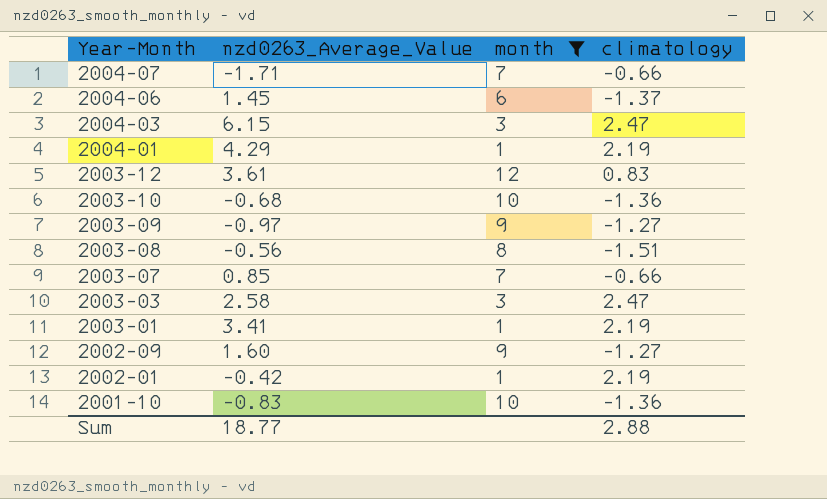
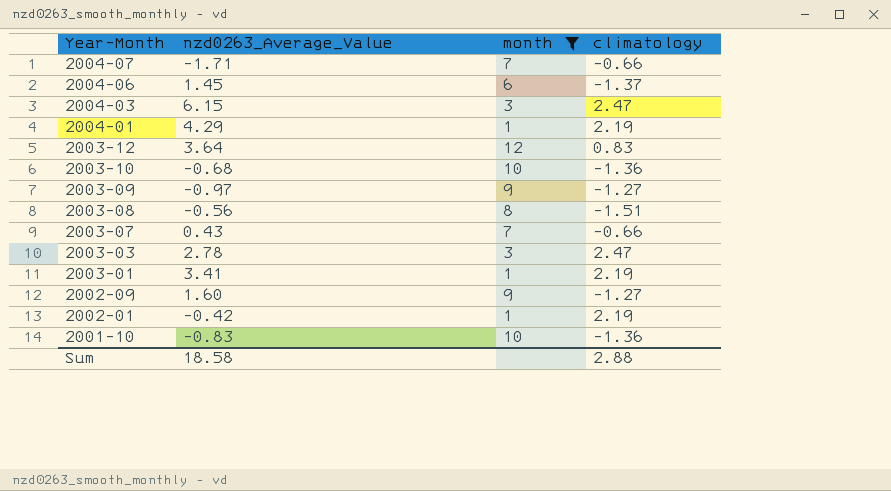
2003-12 | nzd0263_Average_Value: 3.61 -> 3.64
2003-07 | nzd0263_Average_Value: 0.85 -> 0.43
2003-03 | nzd0263_Average_Value: 2.58 -> 2.78
Sum | nzd0263_Average_Value: 18.77 -> 18.58

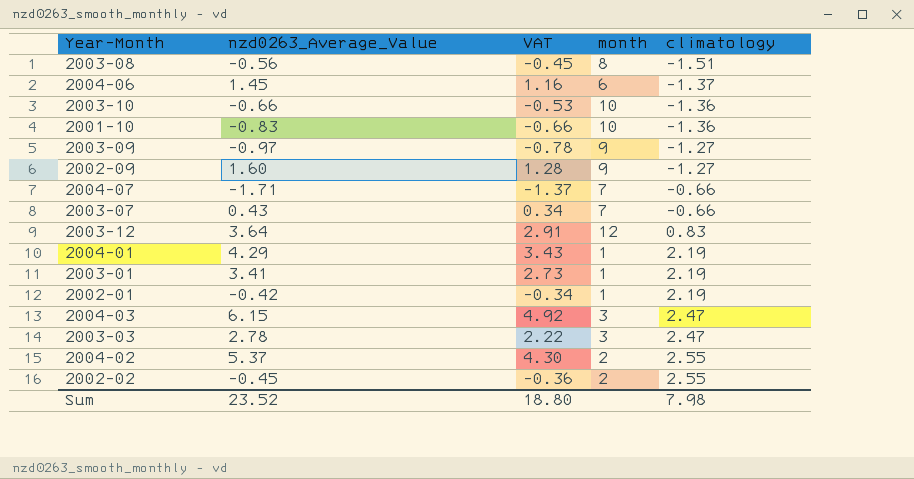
filter: month != 2 -> none
row order: Year-Month descending -> climatology ascending
column VAT | formula: none -> [nzd0263_Average_Value] * 0.8
2003-10 | nzd0263_Average_Value: -0.68 -> -0.66
Sum | nzd0263_Average_Value: 18.58 -> 23.52
Sum | climatology: 2.88 -> 7.98

